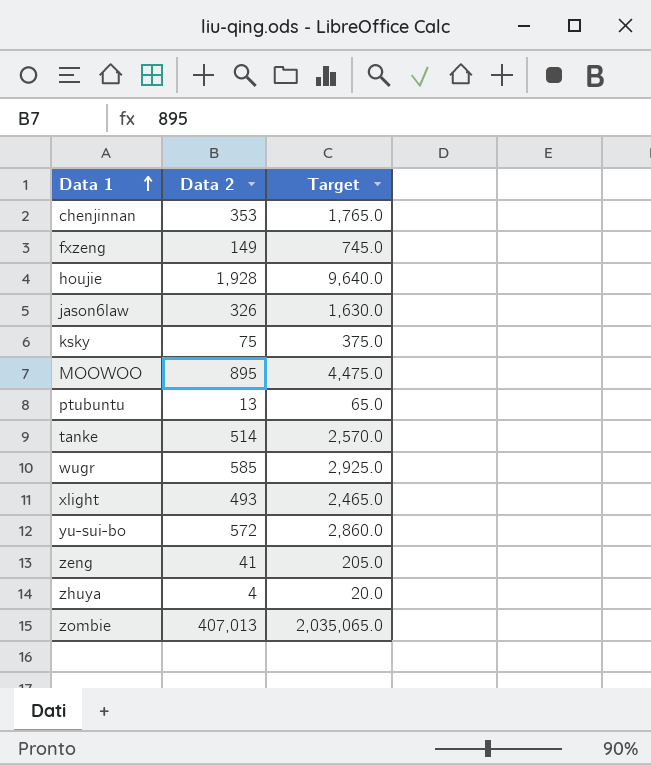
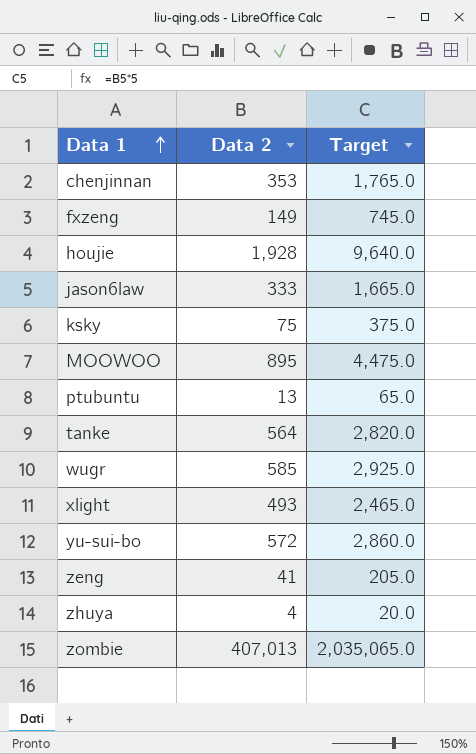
jason6law | Data 2: 326 -> 333
jason6law | Target: 1,630.0 -> 1,665.0
tanke | Data 2: 514 -> 564
tanke | Target: 2,570.0 -> 2,820.0

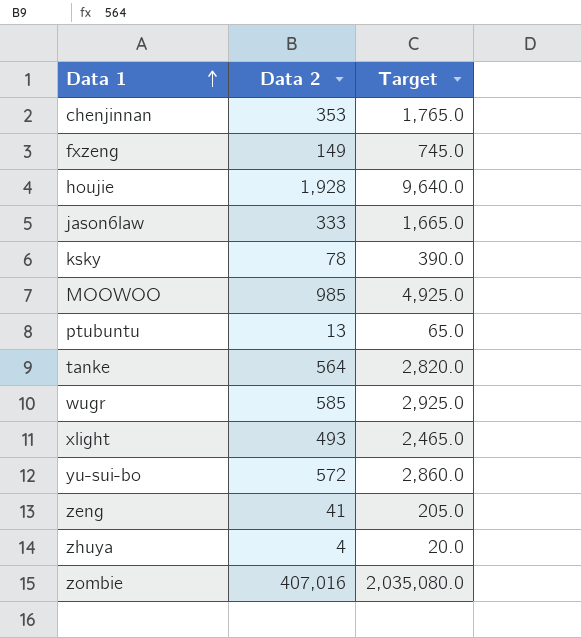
ksky | Data 2: 75 -> 78
ksky | Target: 375.0 -> 390.0
MOOWOO | Data 2: 895 -> 985
MOOWOO | Target: 4,475.0 -> 4,925.0
zombie | Data 2: 407,013 -> 407,016
zombie | Target: 2,035,065.0 -> 2,035,080.0

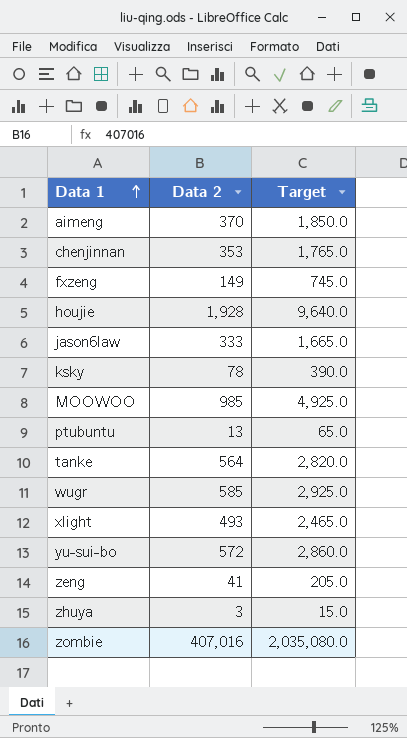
row aimeng: none -> 370 | 1,850.0
zhuya | Data 2: 4 -> 3
zhuya | Target: 20.0 -> 15.0

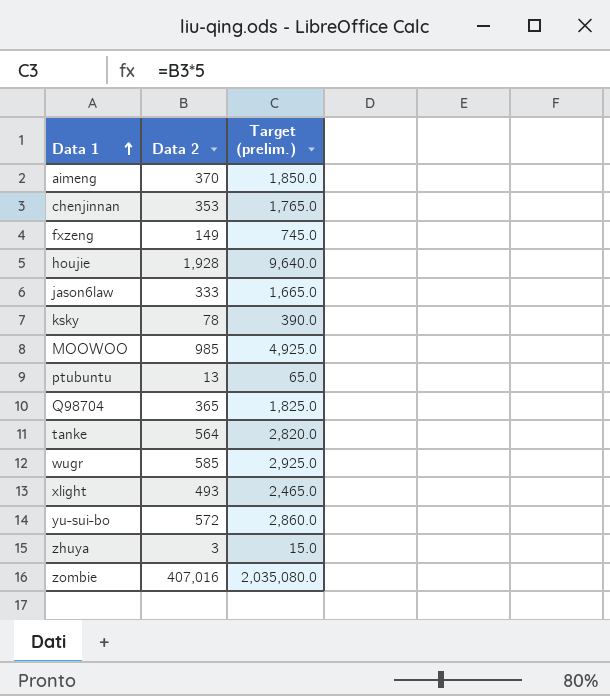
column name: Target -> Target (prelim.)
row zeng: 41 | 205.0 -> none
row Q98704: none -> 365 | 1,825.0

